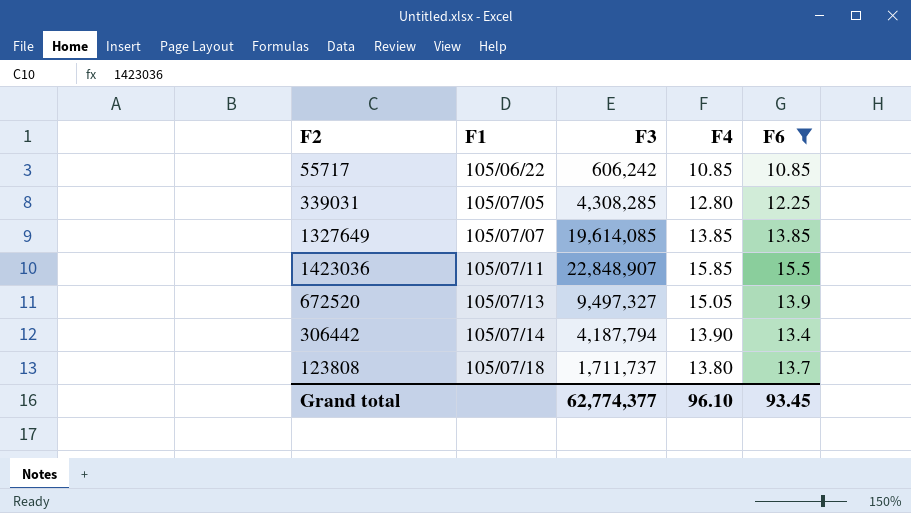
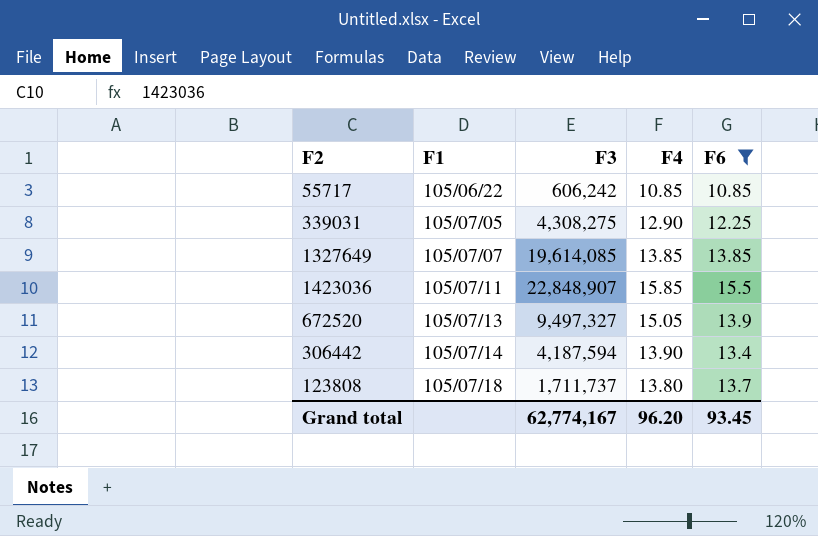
339031 | F3: 4,308,285 -> 4,308,275
339031 | F4: 12.80 -> 12.90
306442 | F3: 4,187,794 -> 4,187,594
Grand total | F3: 62,774,377 -> 62,774,167
Grand total | F4: 96.10 -> 96.20

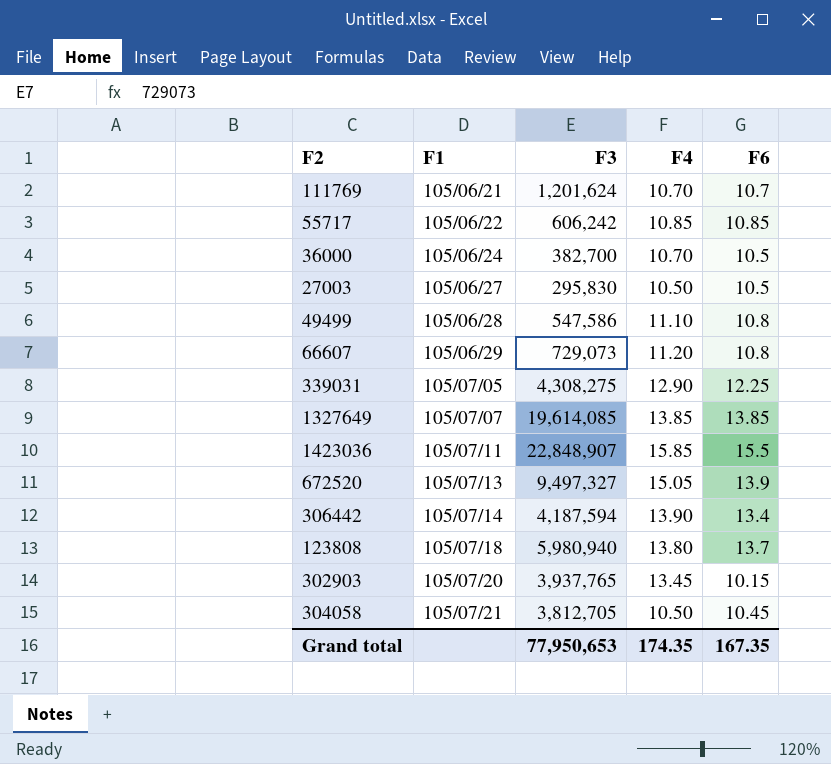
filter: F6 >= 10.85 -> none
123808 | F3: 1,711,737 -> 5,980,940
Grand total | F3: 62,774,167 -> 77,950,653
Grand total | F4: 96.20 -> 174.35
Grand total | F6: 93.45 -> 167.35

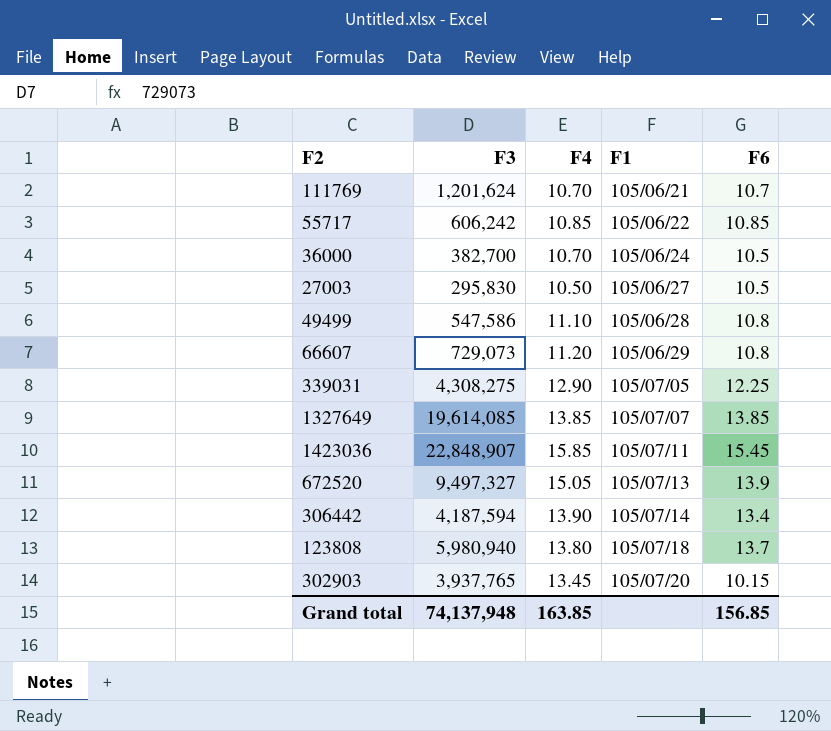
column F1 | position: 2 -> 4
row 304058: 105/07/21 | 3,812,705 | 10.50 | 10.45 -> none
1423036 | F6: 15.5 -> 15.45
Grand total | F3: 77,950,653 -> 74,137,948
Grand total | F4: 174.35 -> 163.85
Grand total | F6: 167.35 -> 156.85

